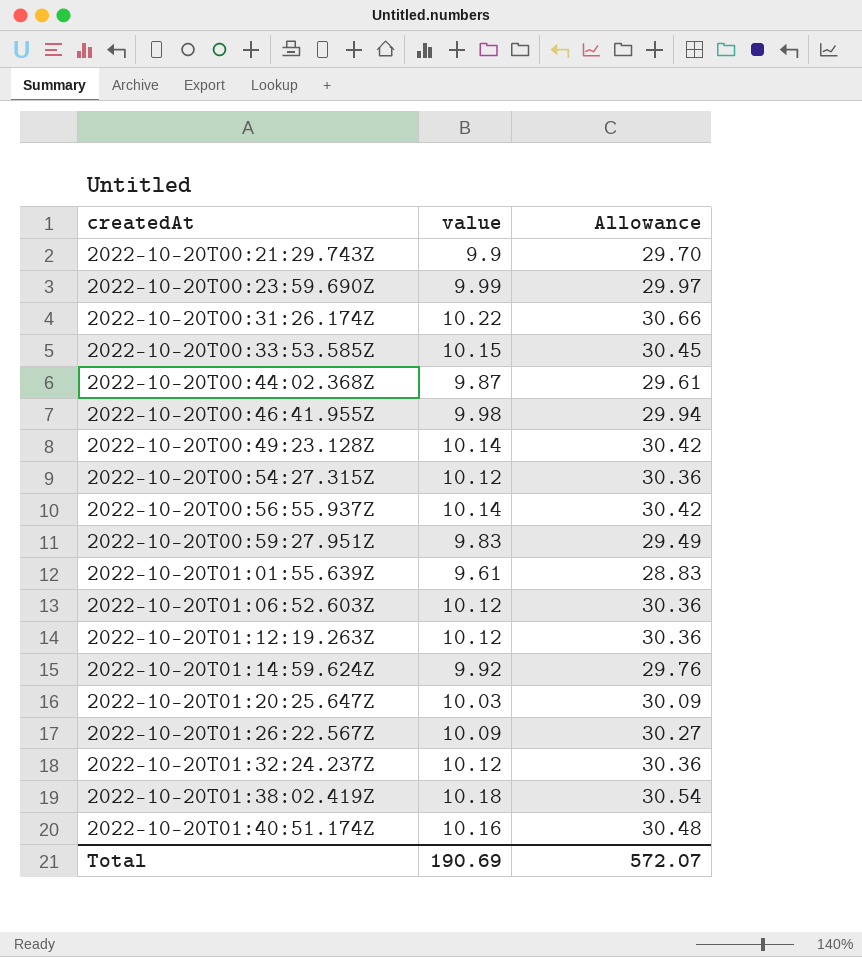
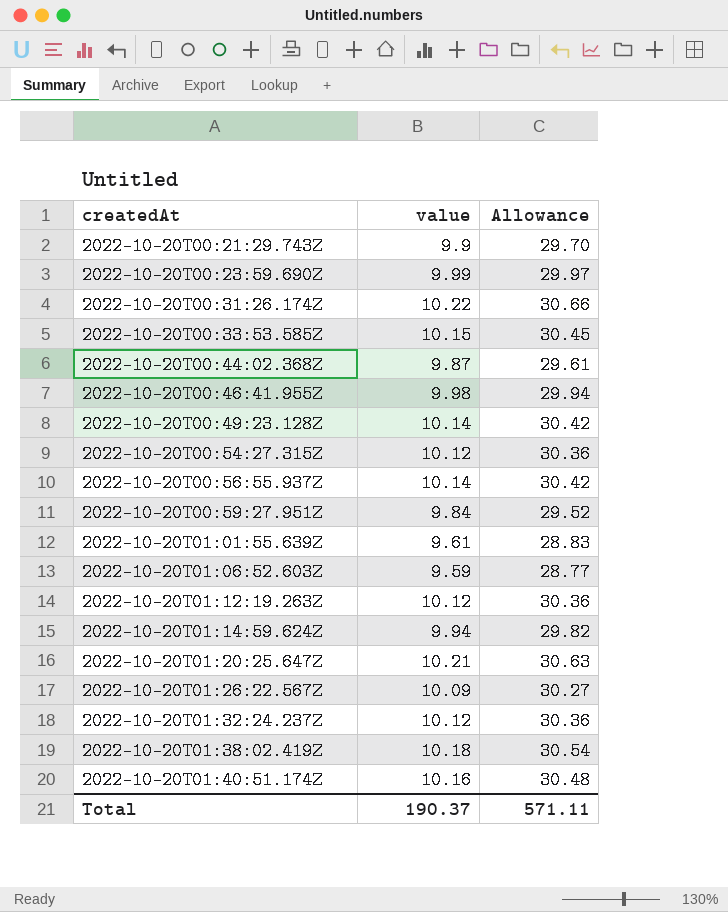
2022-10-20T00:59:27.951Z | value: 9.83 -> 9.84
2022-10-20T00:59:27.951Z | Allowance: 29.49 -> 29.52
2022-10-20T01:06:52.603Z | value: 10.12 -> 9.59
2022-10-20T01:06:52.603Z | Allowance: 30.36 -> 28.77
2022-10-20T01:14:59.624Z | value: 9.92 -> 9.94
2022-10-20T01:14:59.624Z | Allowance: 29.76 -> 29.82
2022-10-20T01:20:25.647Z | value: 10.03 -> 10.21
2022-10-20T01:20:25.647Z | Allowance: 30.09 -> 30.63
Total | value: 190.69 -> 190.37
Total | Allowance: 572.07 -> 571.11

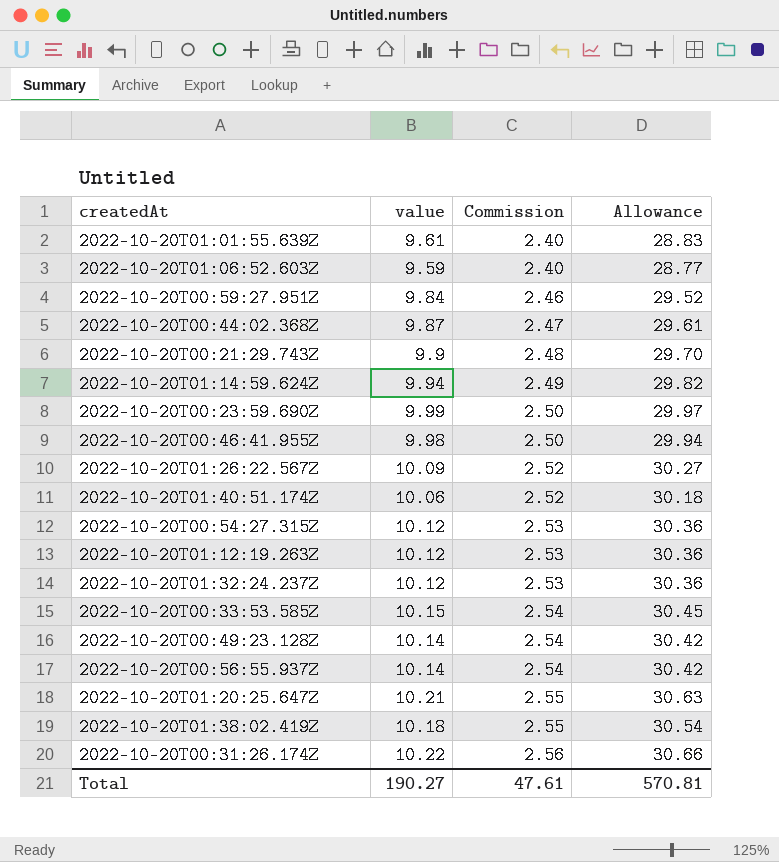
row order: createdAt ascending -> Commission ascending
column Commission | formula: none -> [value] * 0.25
2022-10-20T01:40:51.174Z | value: 10.16 -> 10.06
2022-10-20T01:40:51.174Z | Allowance: 30.48 -> 30.18
Total | value: 190.37 -> 190.27
Total | Allowance: 571.11 -> 570.81

